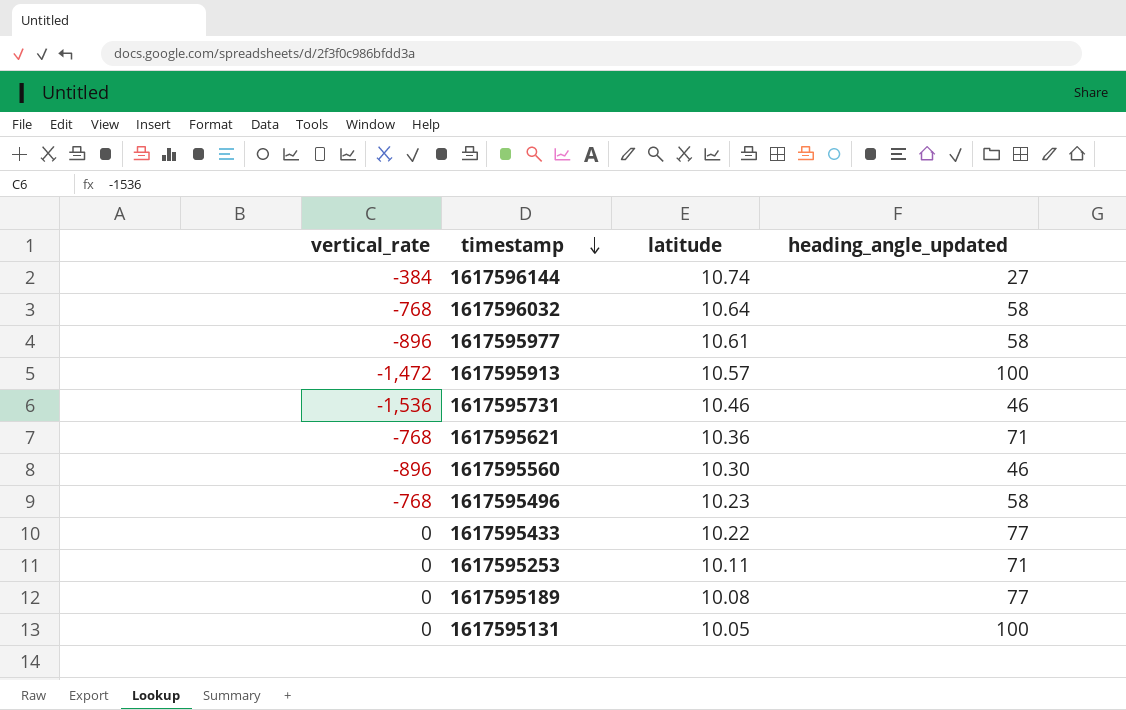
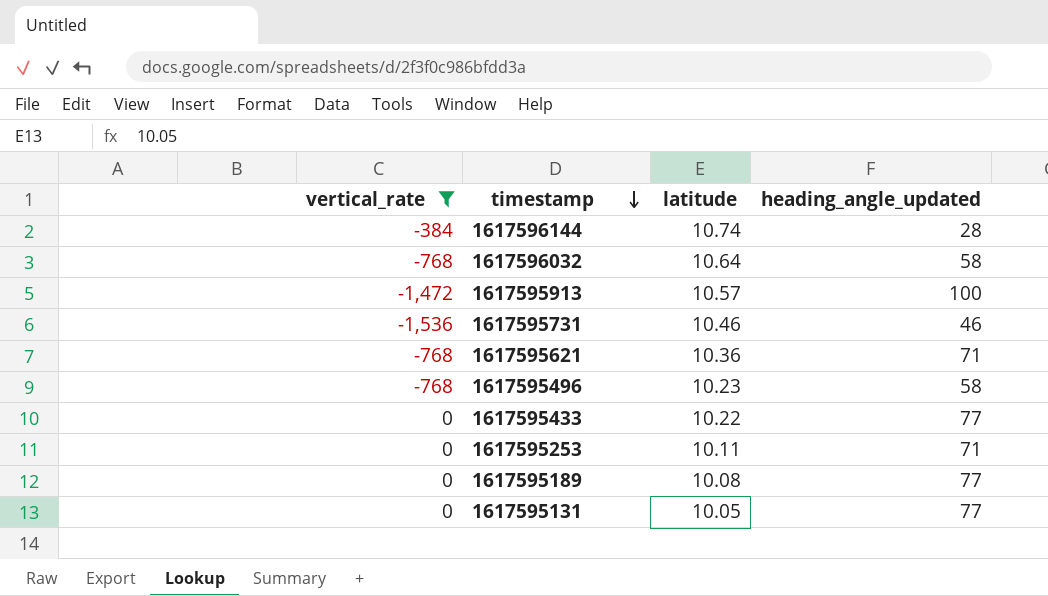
filter: none -> vertical_rate != -896
1617596144 | heading_angle_updated: 27 -> 28
1617595131 | heading_angle_updated: 100 -> 77

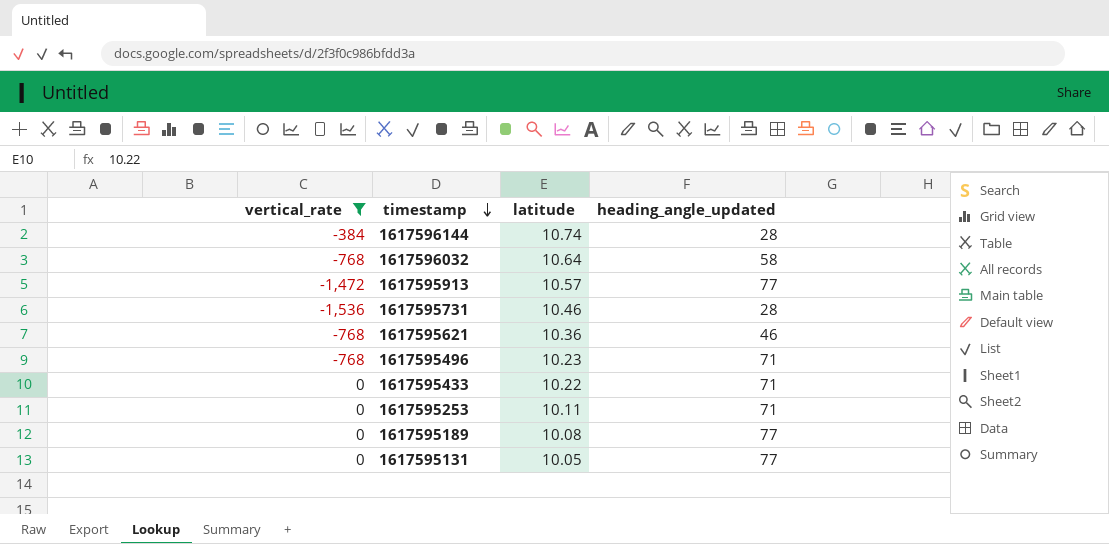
1617595913 | heading_angle_updated: 100 -> 77
1617595731 | heading_angle_updated: 46 -> 28
1617595621 | heading_angle_updated: 71 -> 46
1617595496 | heading_angle_updated: 58 -> 71
1617595433 | heading_angle_updated: 77 -> 71

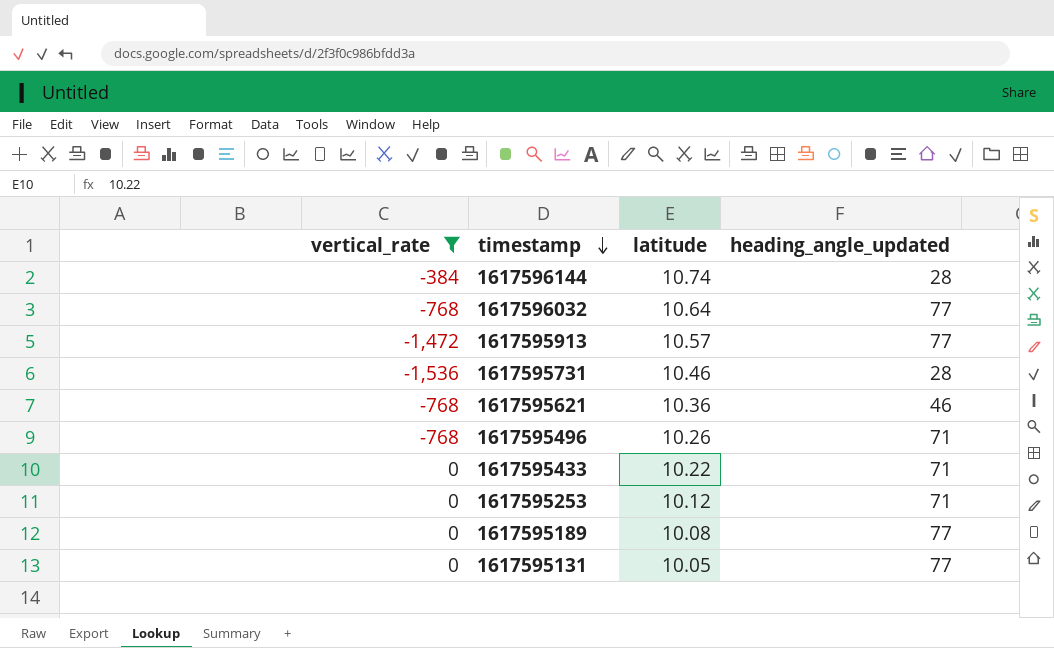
1617596032 | heading_angle_updated: 58 -> 77
1617595496 | latitude: 10.23 -> 10.26
1617595253 | latitude: 10.11 -> 10.12

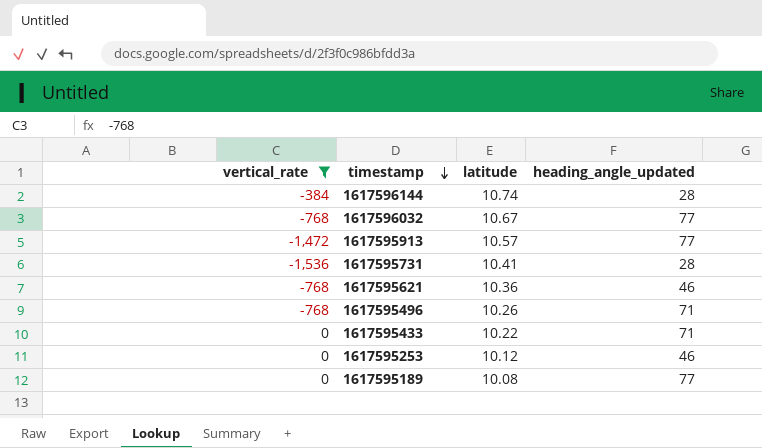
row 1617595131: 0 | 10.05 | 77 -> none
1617596032 | latitude: 10.64 -> 10.67
1617595731 | latitude: 10.46 -> 10.41
1617595253 | heading_angle_updated: 71 -> 46

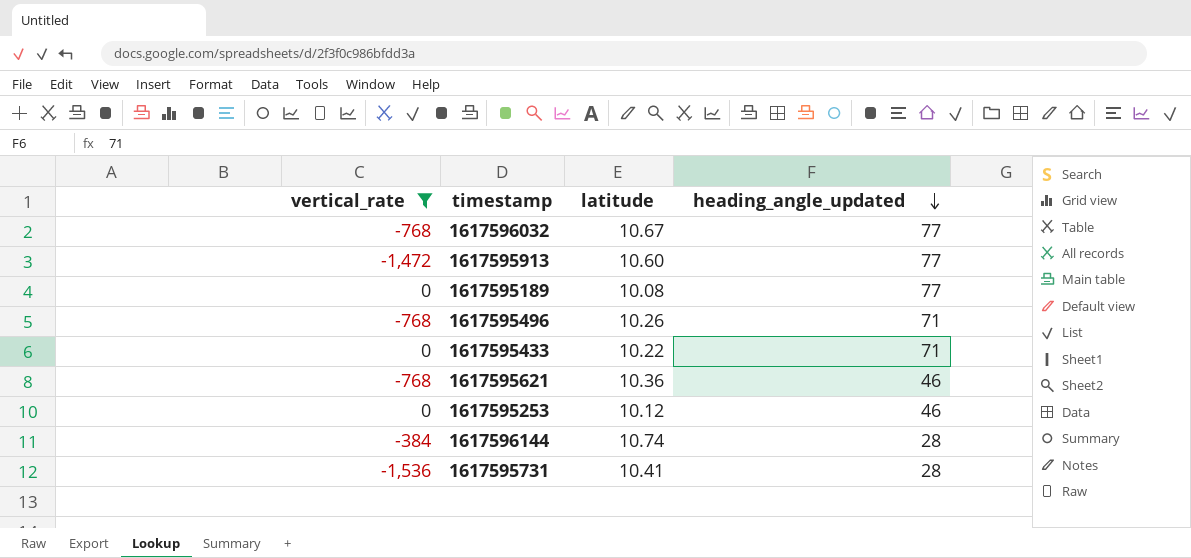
row order: timestamp descending -> heading_angle_updated descending
1617595913 | latitude: 10.57 -> 10.60

